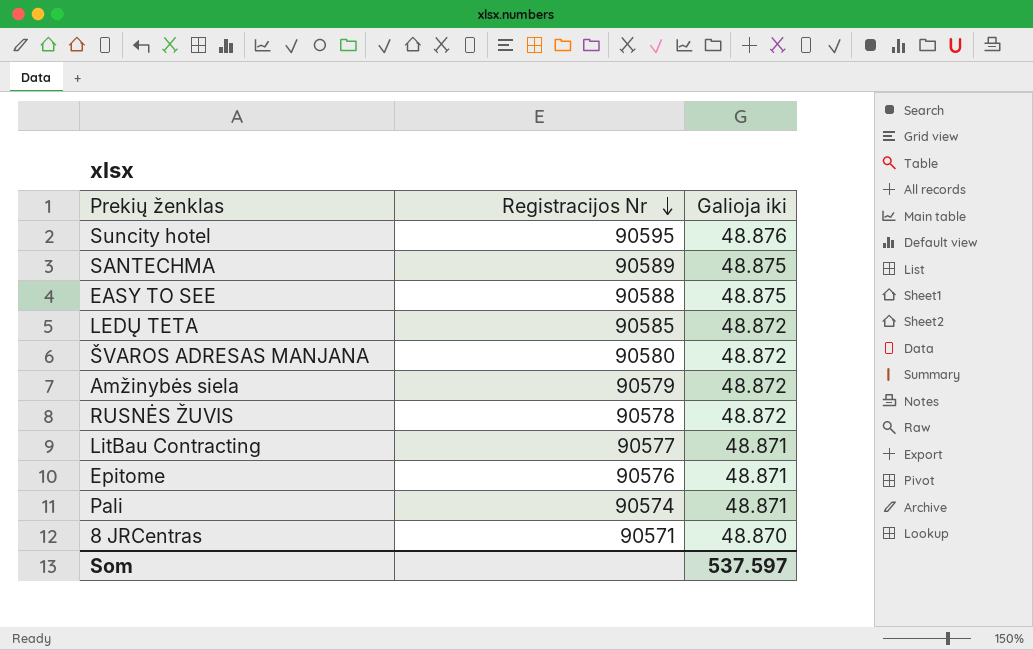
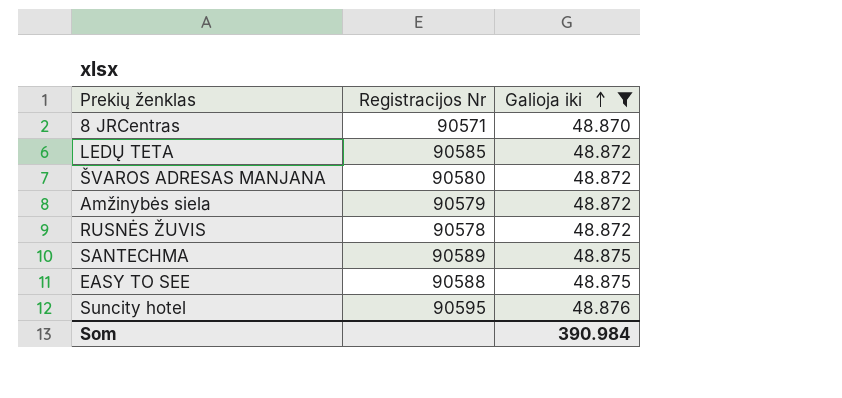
filter: none -> Galioja iki != 48.871
row order: Registracijos Nr descending -> Galioja iki ascending
Som | Galioja iki: 537.597 -> 390.984

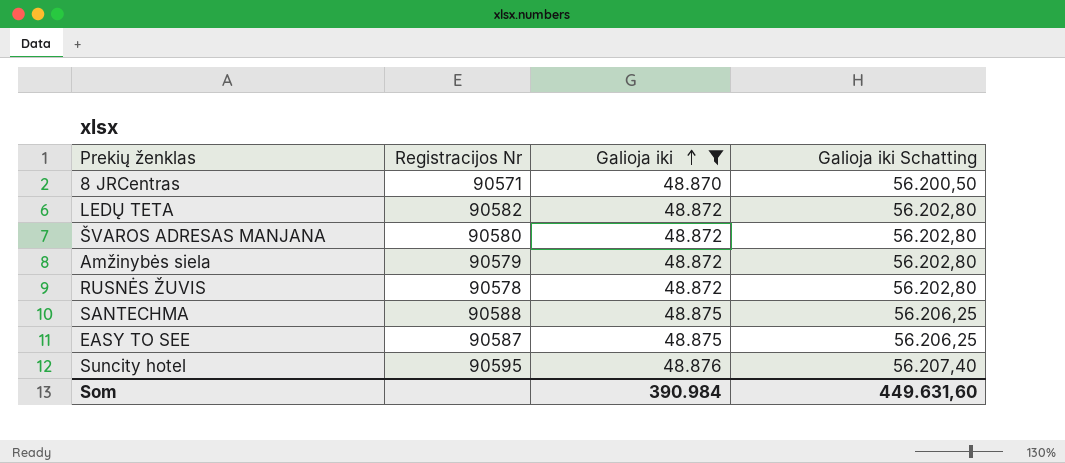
column Galioja iki Schatting | formula: none -> [Galioja iki] * 1,15
LEDŲ TETA | Registracijos Nr: 90585 -> 90582
SANTECHMA | Registracijos Nr: 90589 -> 90588
EASY TO SEE | Registracijos Nr: 90588 -> 90587

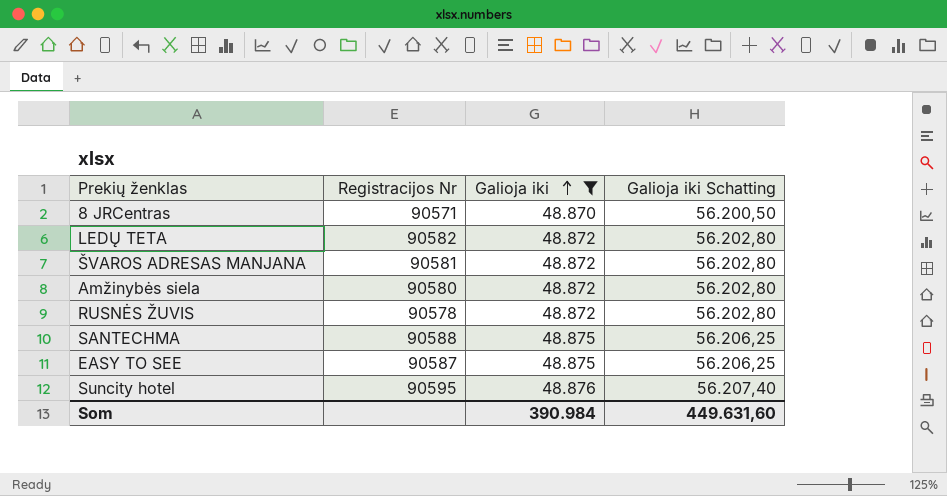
ŠVAROS ADRESAS MANJANA | Registracijos Nr: 90580 -> 90581
Amžinybės siela | Registracijos Nr: 90579 -> 90580

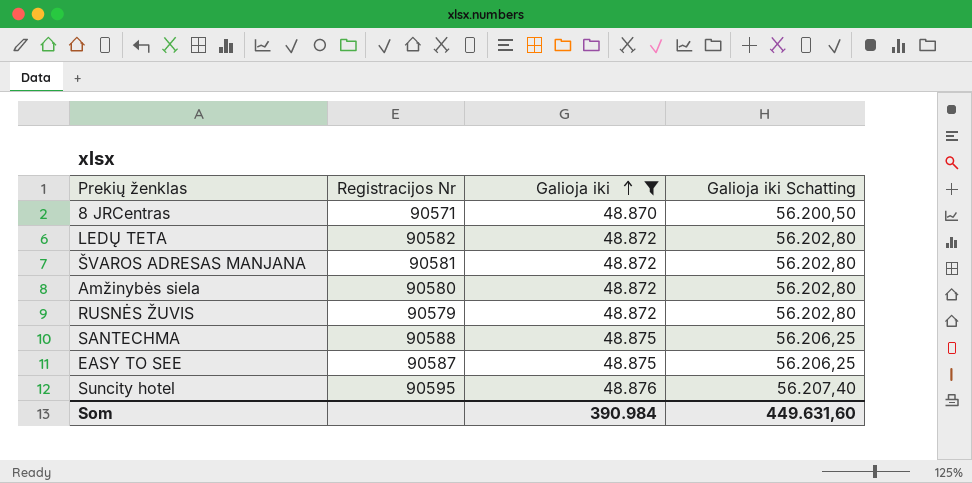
RUSNĖS ŽUVIS | Registracijos Nr: 90578 -> 90579

